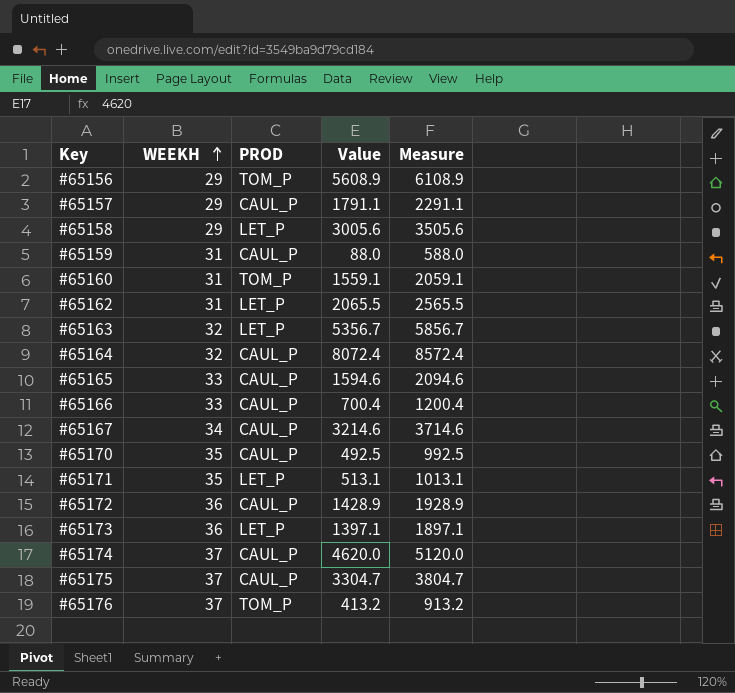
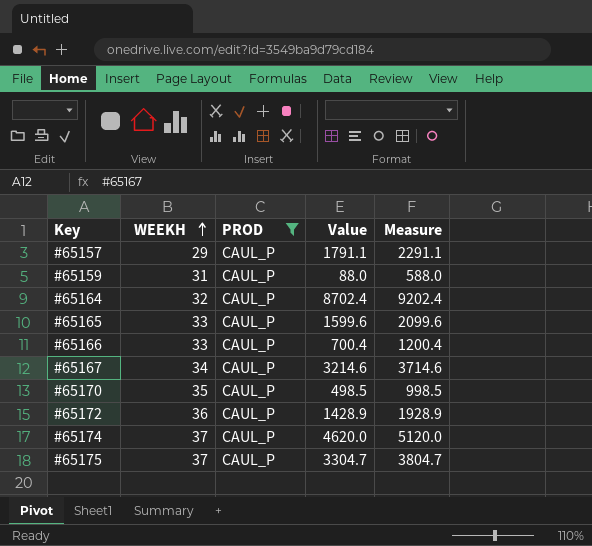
filter: none -> PROD = CAUL_P
#65164 | Value: 8072.4 -> 8702.4
#65164 | Measure: 8572.4 -> 9202.4
#65165 | Value: 1594.6 -> 1599.6
#65165 | Measure: 2094.6 -> 2099.6
#65170 | Value: 492.5 -> 498.5
#65170 | Measure: 992.5 -> 998.5

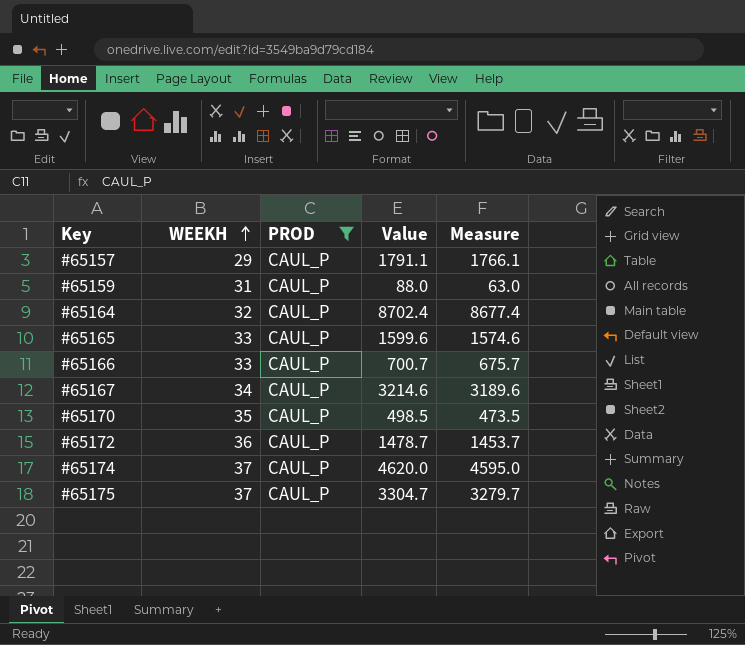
column Measure | formula: [Value] + 500 -> [Value] - 25
#65166 | Value: 700.4 -> 700.7
#65172 | Value: 1428.9 -> 1478.7

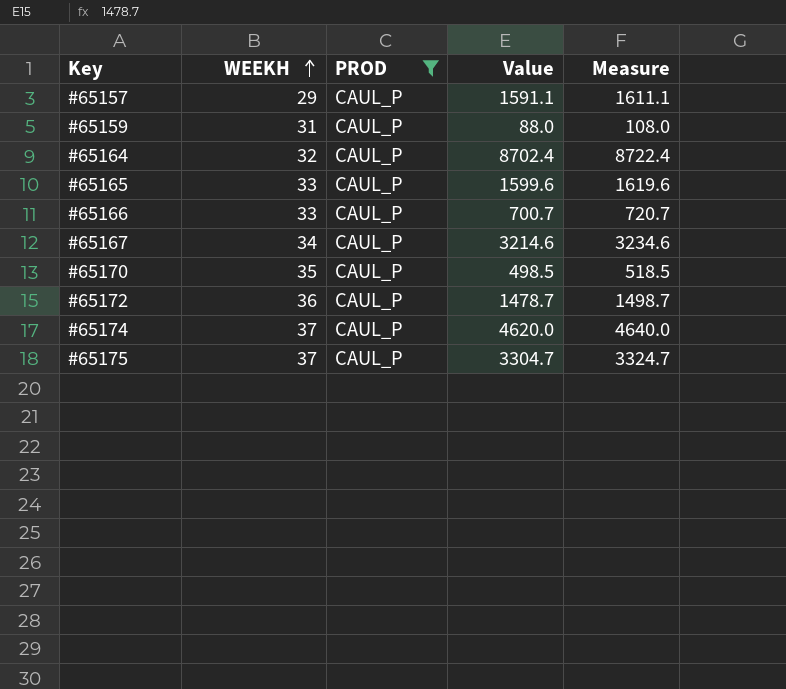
column Measure | formula: [Value] - 25 -> [Value] + 20
#65157 | Value: 1791.1 -> 1591.1

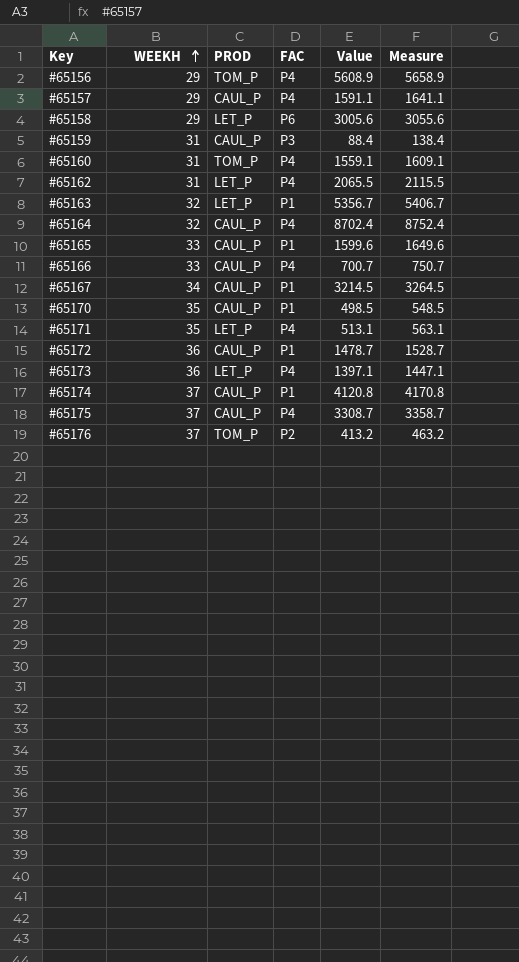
filter: PROD = CAUL_P -> none
column FAC | position: none -> 4
column Measure | formula: [Value] + 20 -> [Value] + 50
#65159 | Value: 88.0 -> 88.4
#65167 | Value: 3214.6 -> 3214.5
#65174 | Value: 4620.0 -> 4120.8
#65175 | Value: 3304.7 -> 3308.7

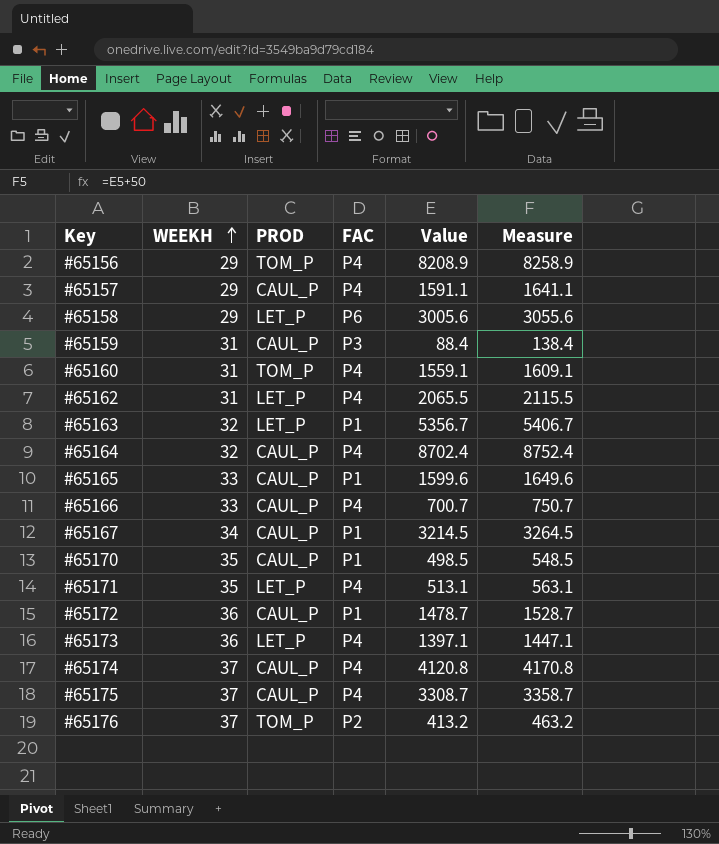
#65156 | Value: 5608.9 -> 8208.9
#65156 | Measure: 5658.9 -> 8258.9
#65174 | FAC: P1 -> P4

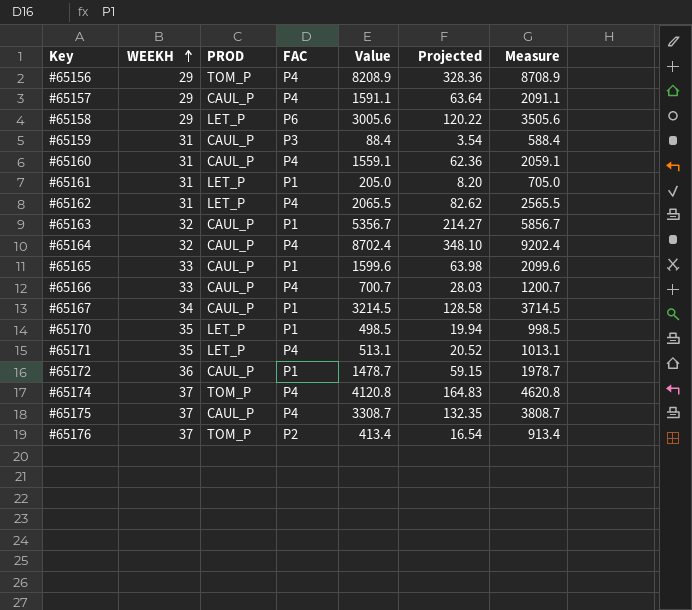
column Projected | formula: none -> [Value] * 0.04
column Measure | formula: [Value] + 50 -> [Value] + 500
row #65173: 36 | LET_P | P4 | 1397.1 | 1447.1 -> none
#65160 | PROD: TOM_P -> CAUL_P
row #65161: none -> 31 | LET_P | P1 | 205.0 | 8.20 | 705.0
#65163 | PROD: LET_P -> CAUL_P
#65170 | PROD: CAUL_P -> LET_P
#65174 | PROD: CAUL_P -> TOM_P
#65176 | Value: 413.2 -> 413.4

